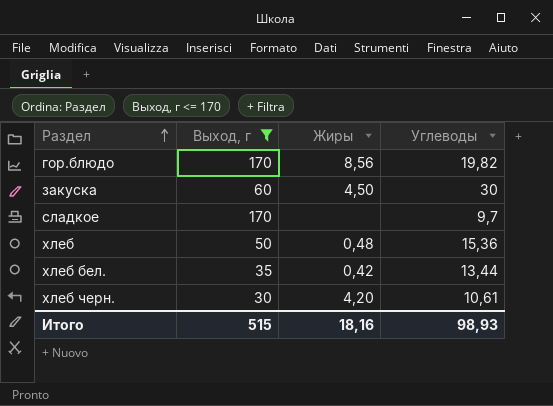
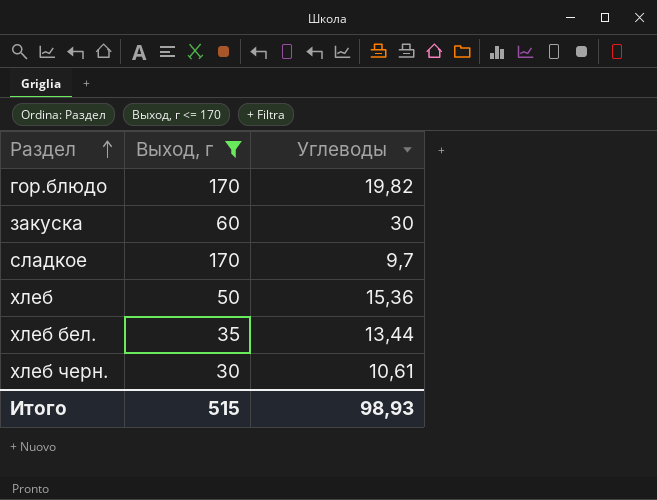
column Жиры | position: 3 -> none

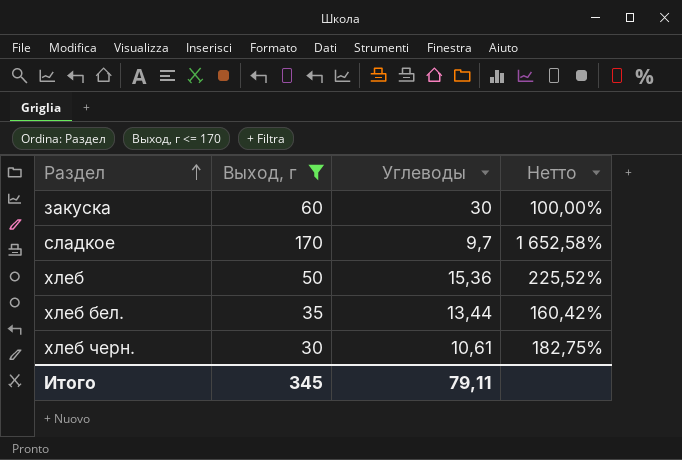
column Нетто | formula: none -> ([Выход, г] - [Углеводы]) / [Углеводы]
row гор.блюдо: 170 | 19,82 -> none
Итого | Выход, г: 515 -> 345
Итого | Углеводы: 98,93 -> 79,11

